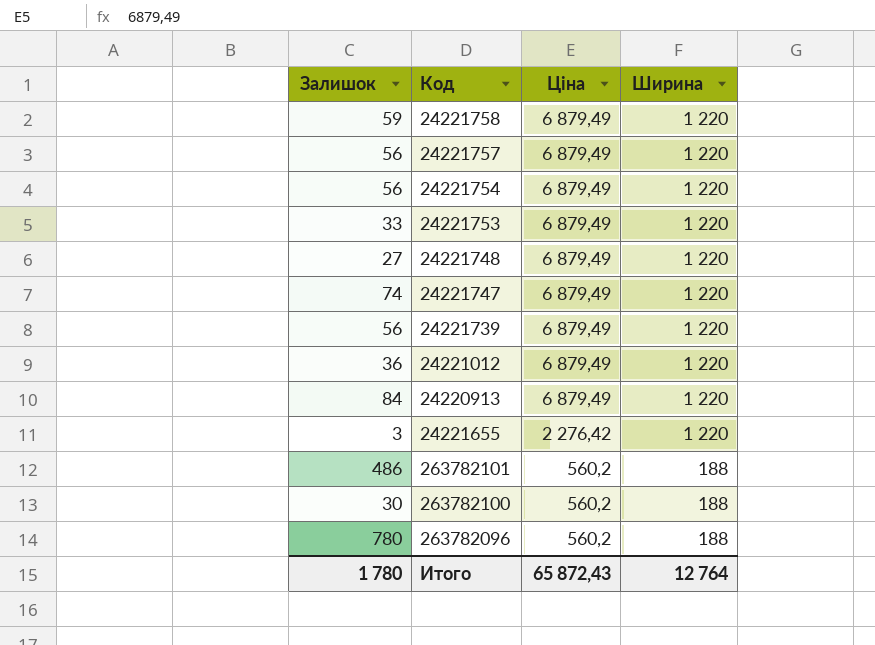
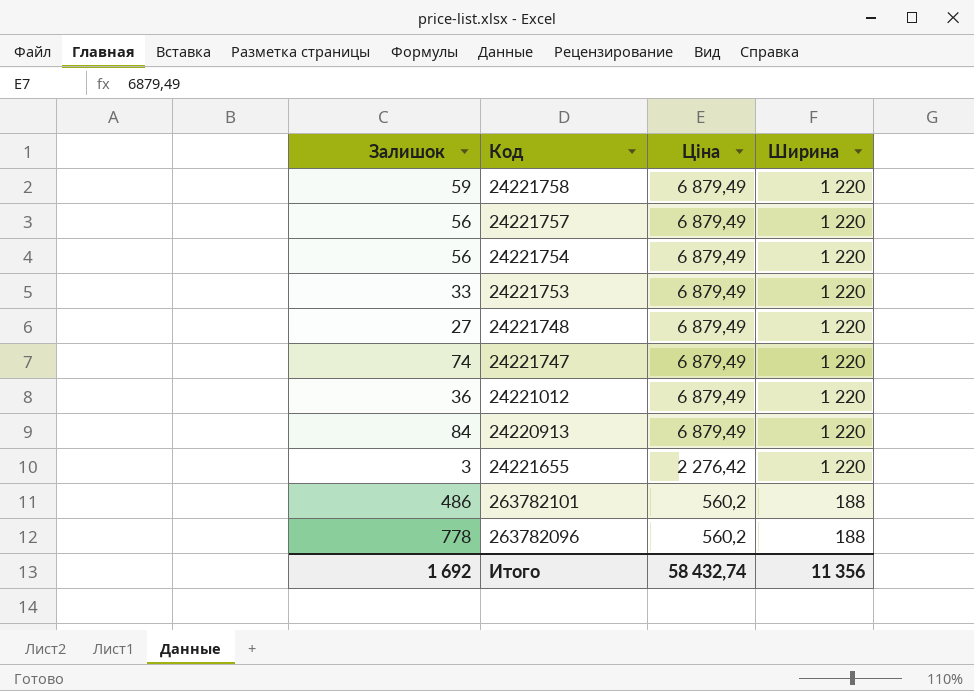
row 24221739: 56 | 6 879,49 | 1 220 -> none
row 263782100: 30 | 560,2 | 188 -> none
263782096 | Залишок: 780 -> 778
Итого | Залишок: 1 780 -> 1 692
Итого | Ціна: 65 872,43 -> 58 432,74
Итого | Ширина: 12 764 -> 11 356

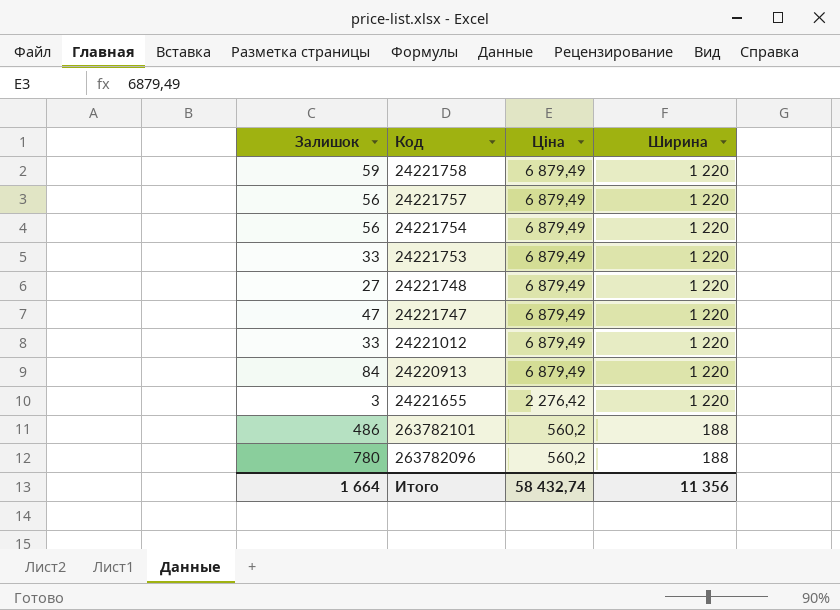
24221747 | Залишок: 74 -> 47
24221012 | Залишок: 36 -> 33
263782096 | Залишок: 778 -> 780
Итого | Залишок: 1 692 -> 1 664

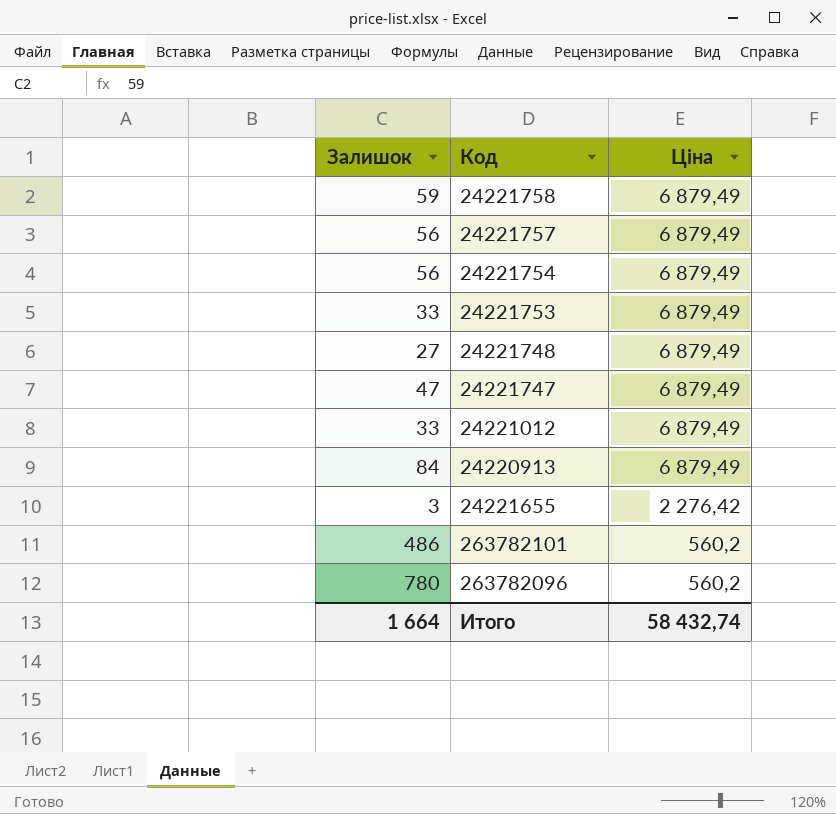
column Ширина | position: 4 -> none

